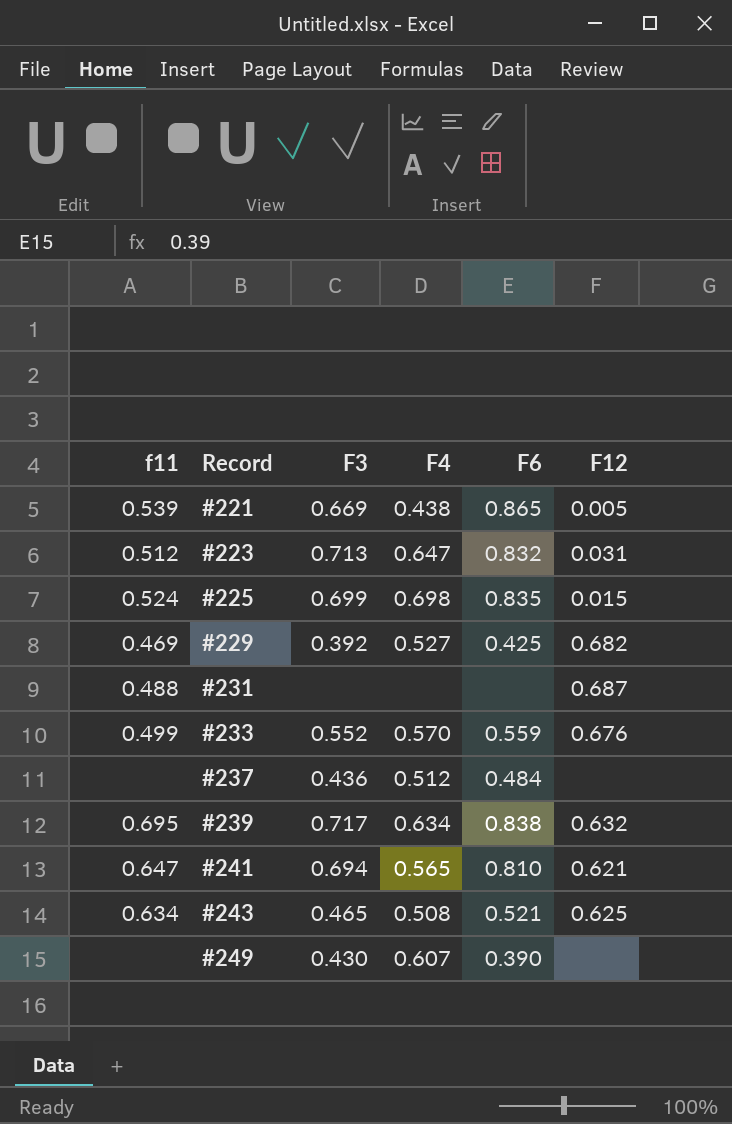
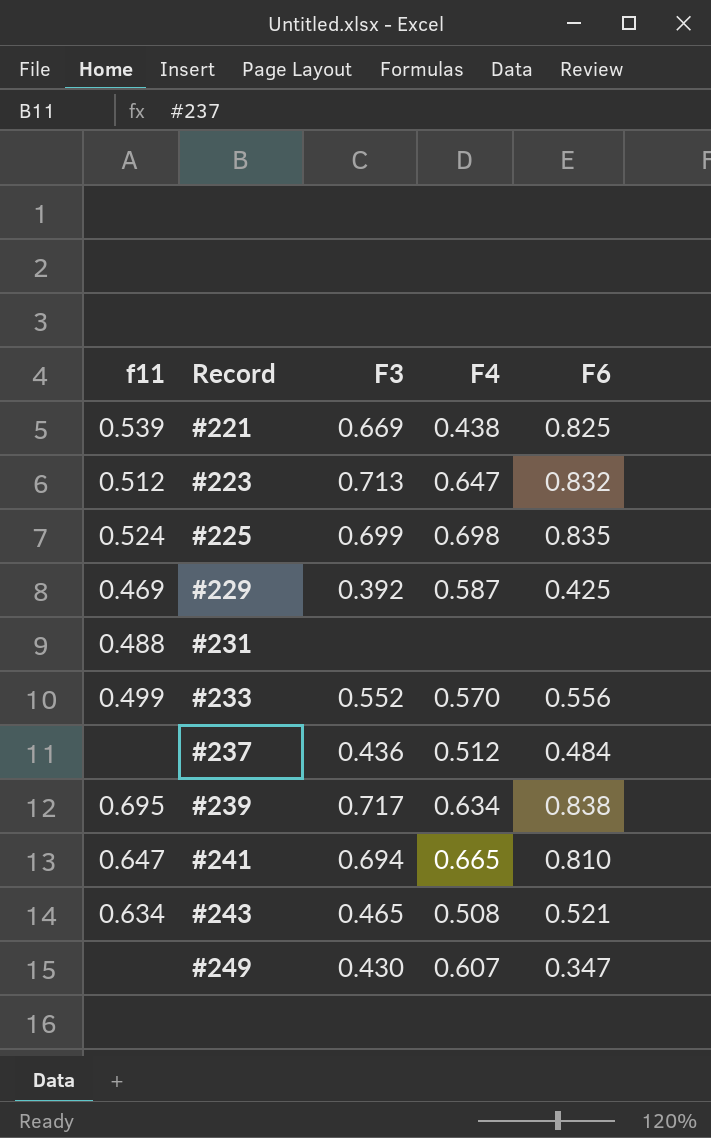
column F12 | position: 6 -> none
#221 | F6: 0.865 -> 0.825
#229 | F4: 0.527 -> 0.587
#233 | F6: 0.559 -> 0.556
#241 | F4: 0.565 -> 0.665
#249 | F6: 0.390 -> 0.347

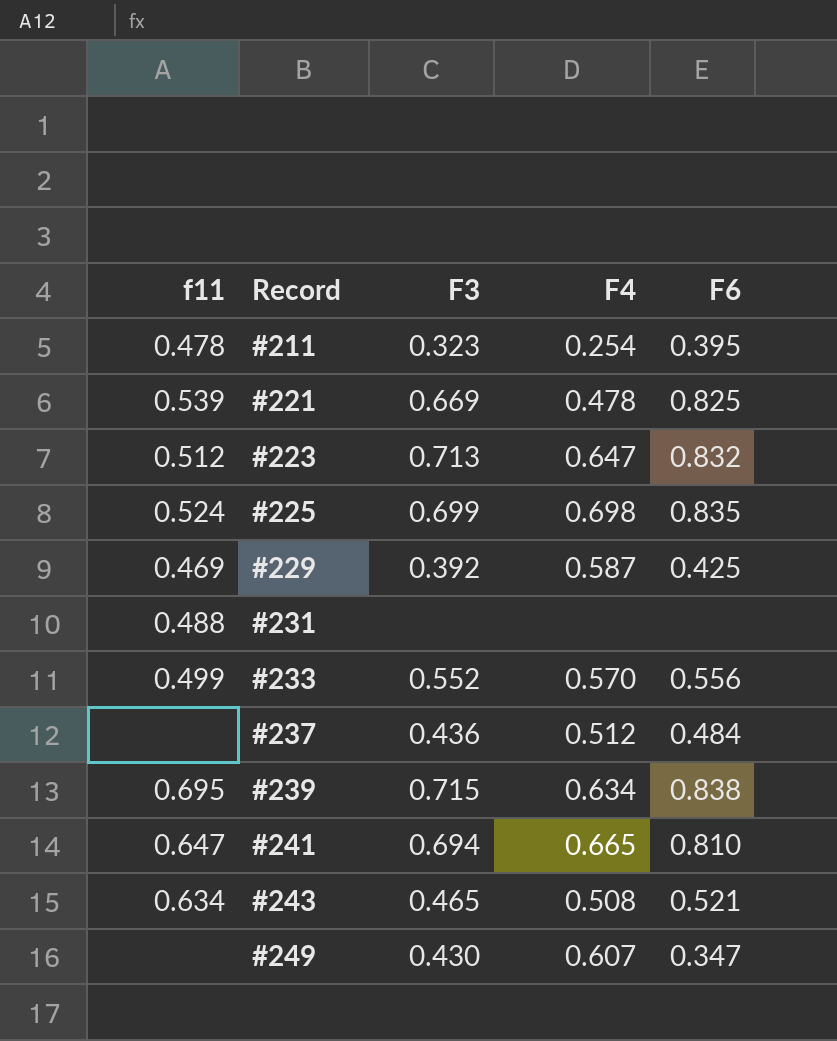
row #211: none -> 0.478 | 0.323 | 0.254 | 0.395
#221 | F4: 0.438 -> 0.478
#239 | F3: 0.717 -> 0.715

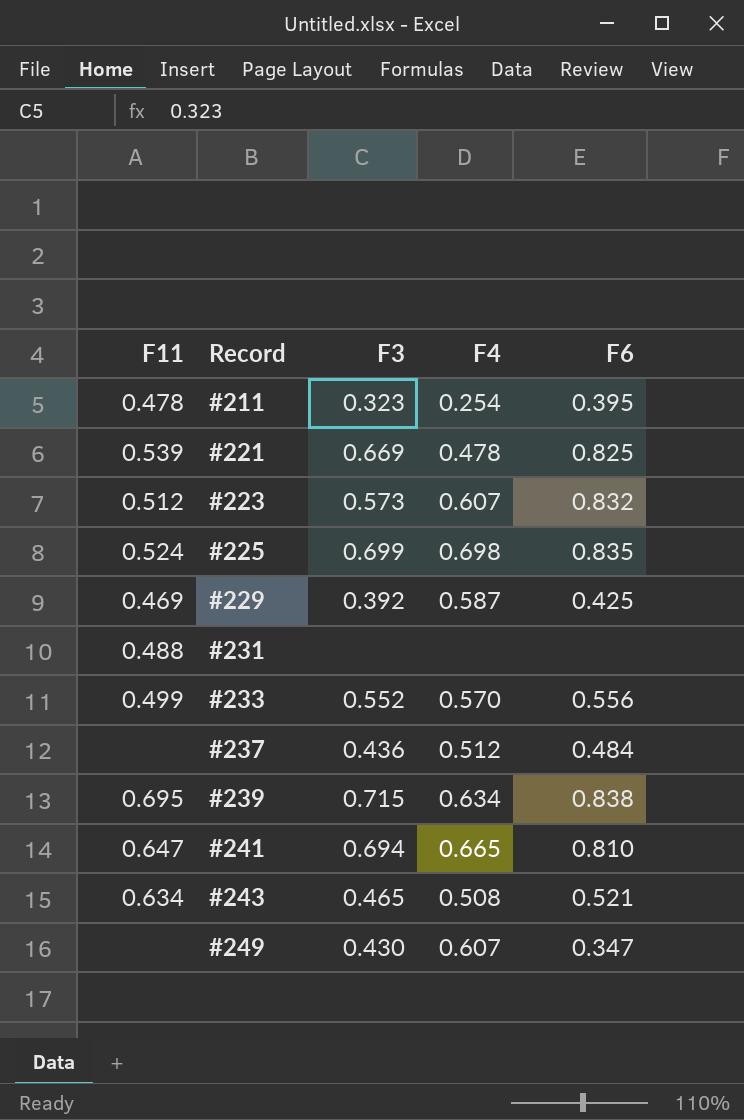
column name: f11 -> F11
#223 | F3: 0.713 -> 0.573
#223 | F4: 0.647 -> 0.607

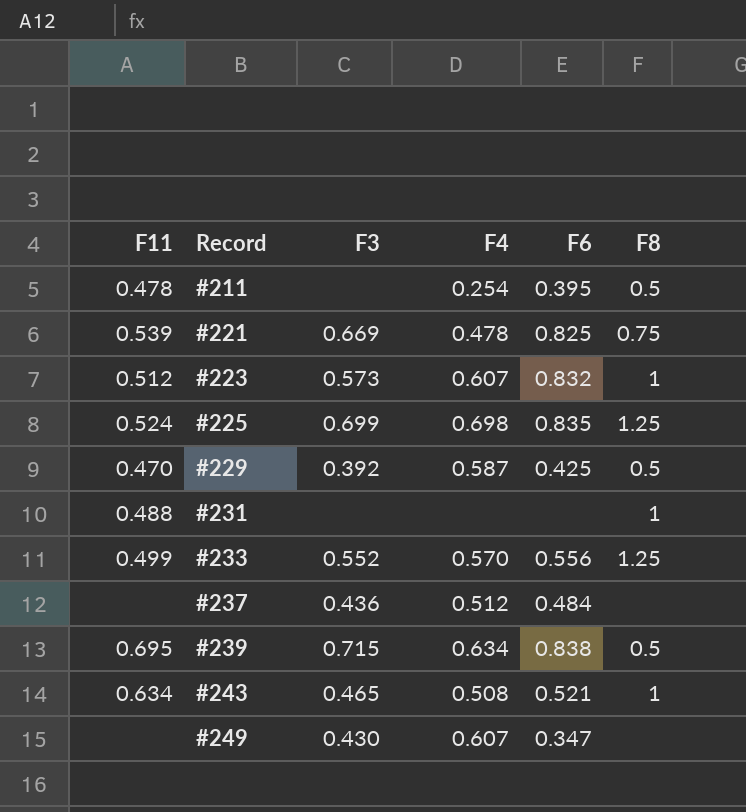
column F8 | position: none -> 6
row #241: 0.647 | 0.694 | 0.665 | 0.810 -> none
#211 | F3: 0.323 -> none
#229 | F11: 0.469 -> 0.470

